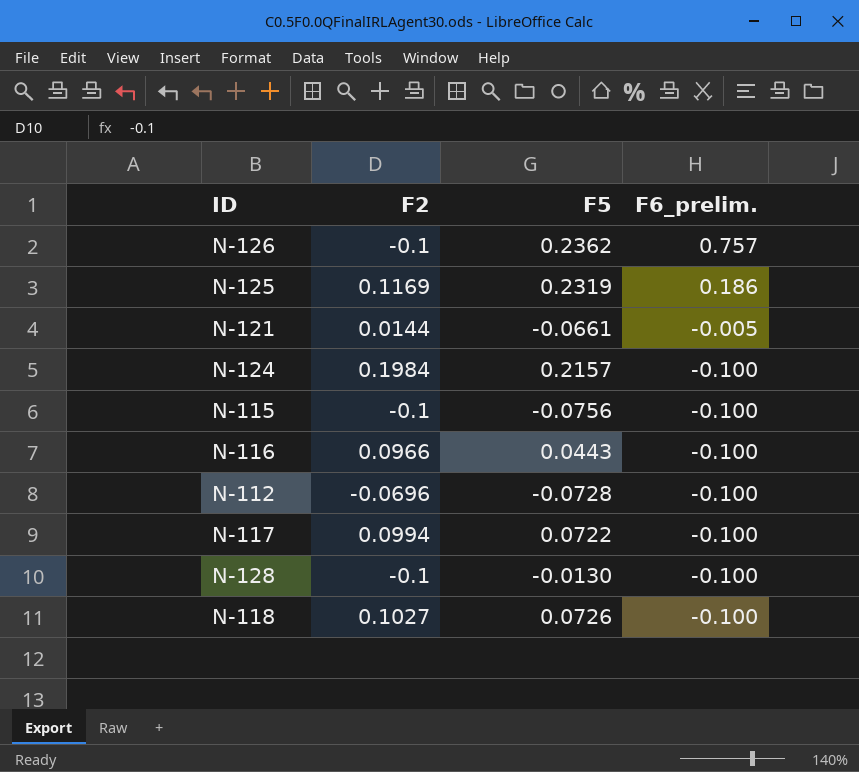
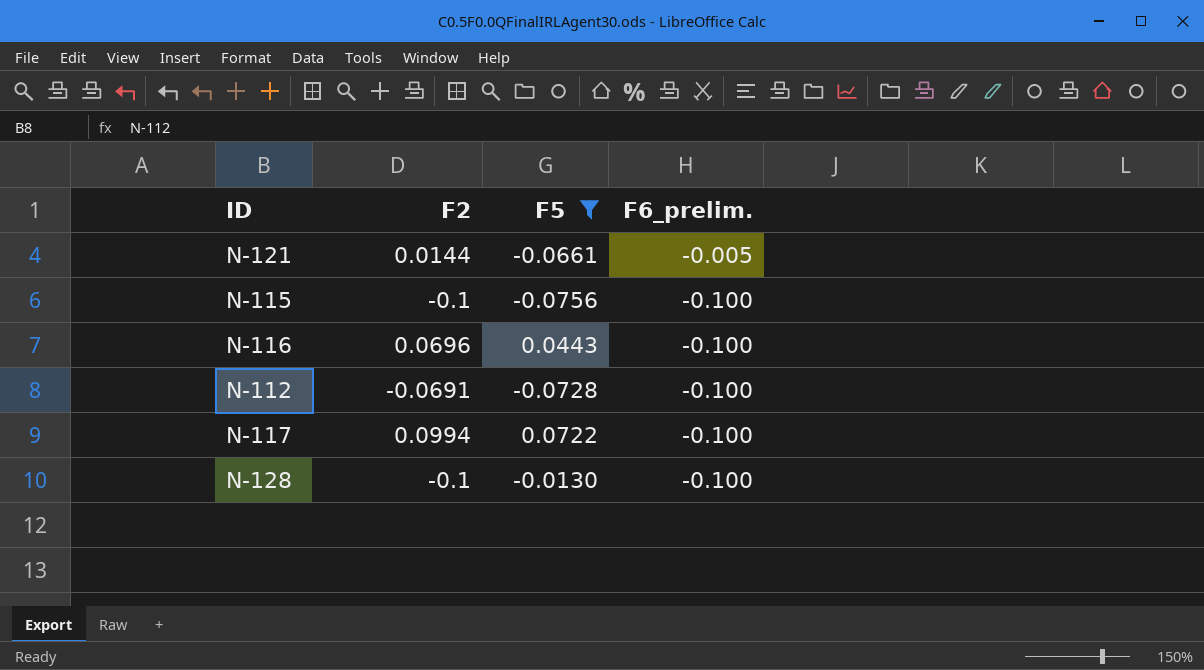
filter: none -> F5 <= 0.0722
N-116 | F2: 0.0966 -> 0.0696
N-112 | F2: -0.0696 -> -0.0691

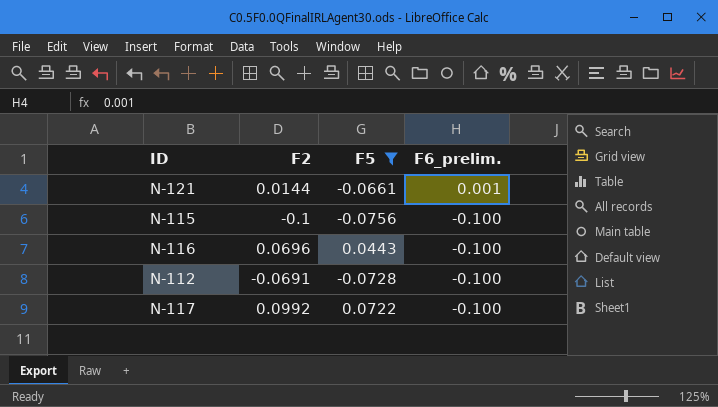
row N-128: -0.1 | -0.0130 | -0.100 -> none
N-121 | F6_prelim.: -0.005 -> 0.001
N-117 | F2: 0.0994 -> 0.0992

